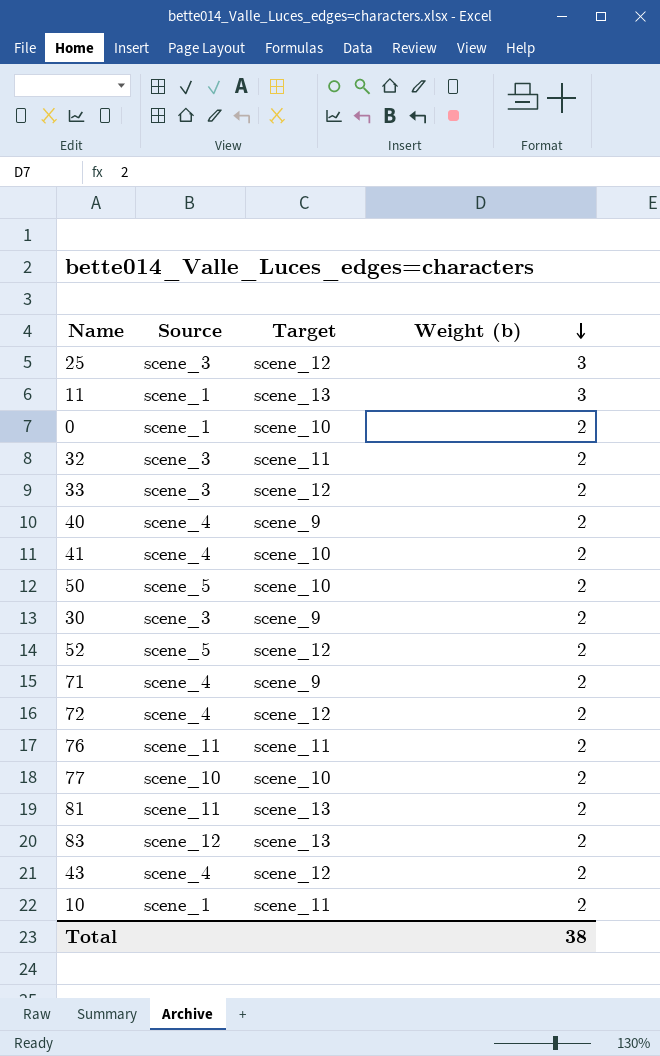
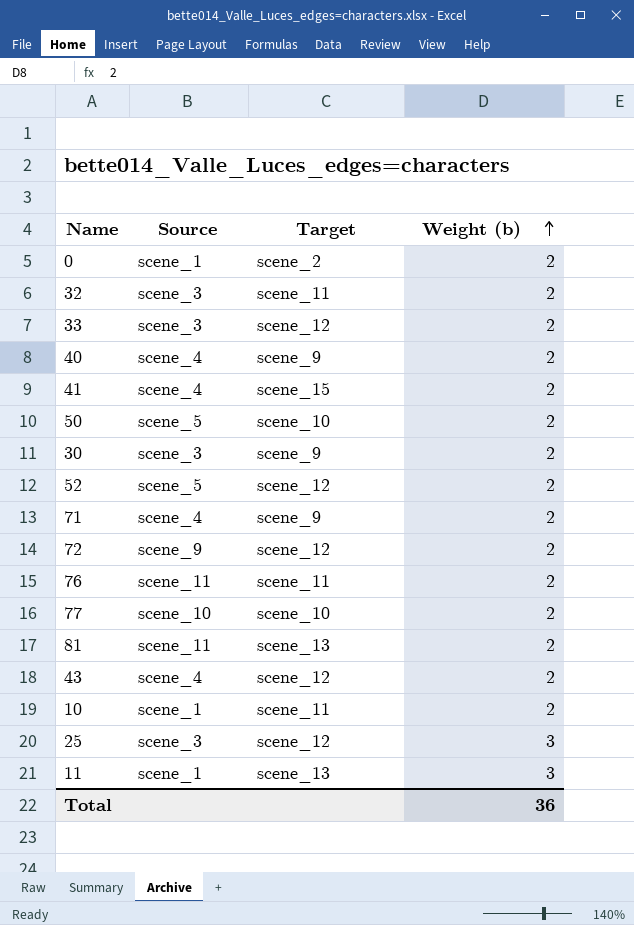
row order: Weight (b) descending -> Weight (b) ascending
row 83: scene_12 | scene_13 | 2 -> none
0 | Target: scene_10 -> scene_2
41 | Target: scene_10 -> scene_15
72 | Source: scene_4 -> scene_9
Total | Weight (b): 38 -> 36

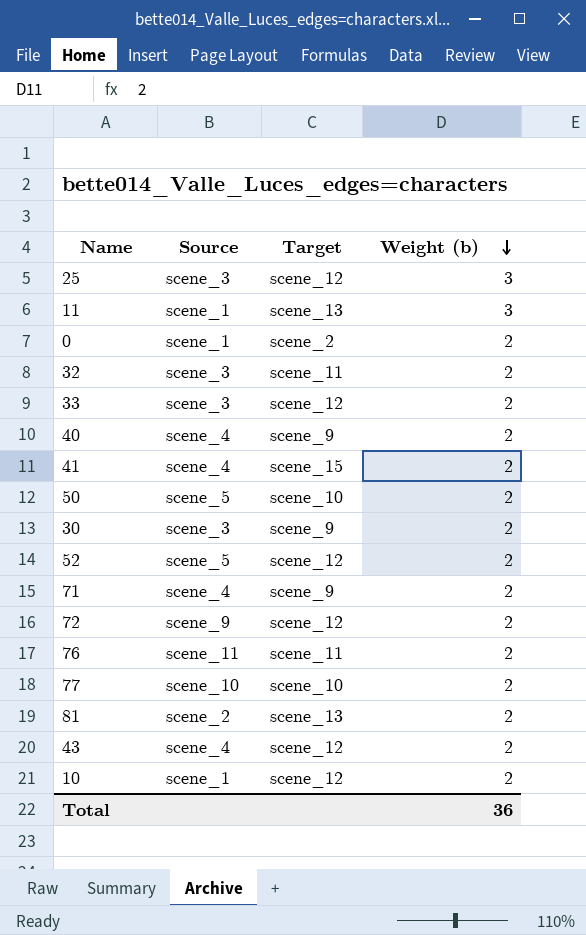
row order: Weight (b) ascending -> Weight (b) descending
81 | Source: scene_11 -> scene_2
10 | Target: scene_11 -> scene_12

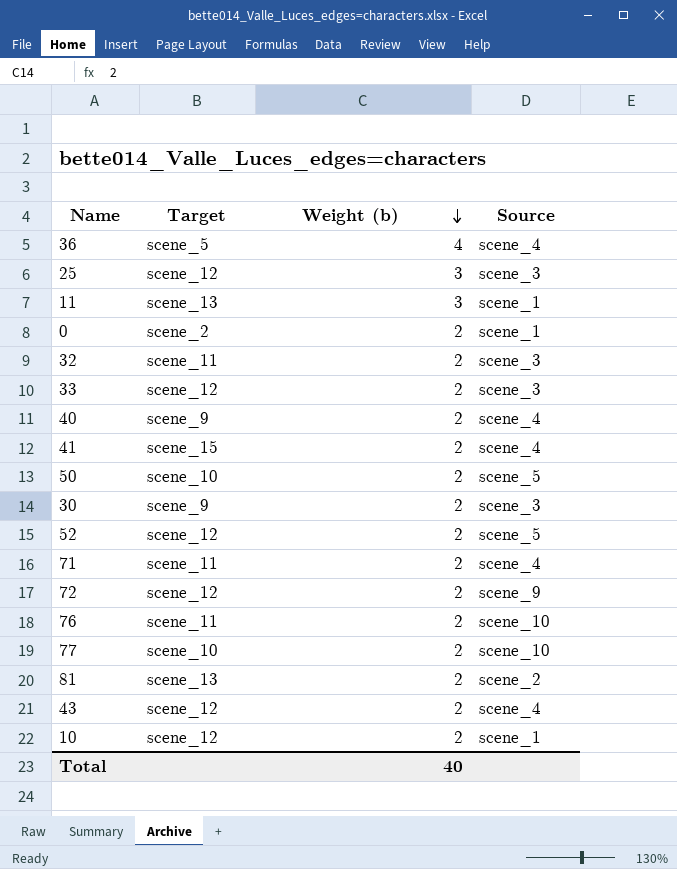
column Source | position: 2 -> 4
row 36: none -> scene_5 | 4 | scene_4
71 | Target: scene_9 -> scene_11
76 | Source: scene_11 -> scene_10
Total | Weight (b): 36 -> 40

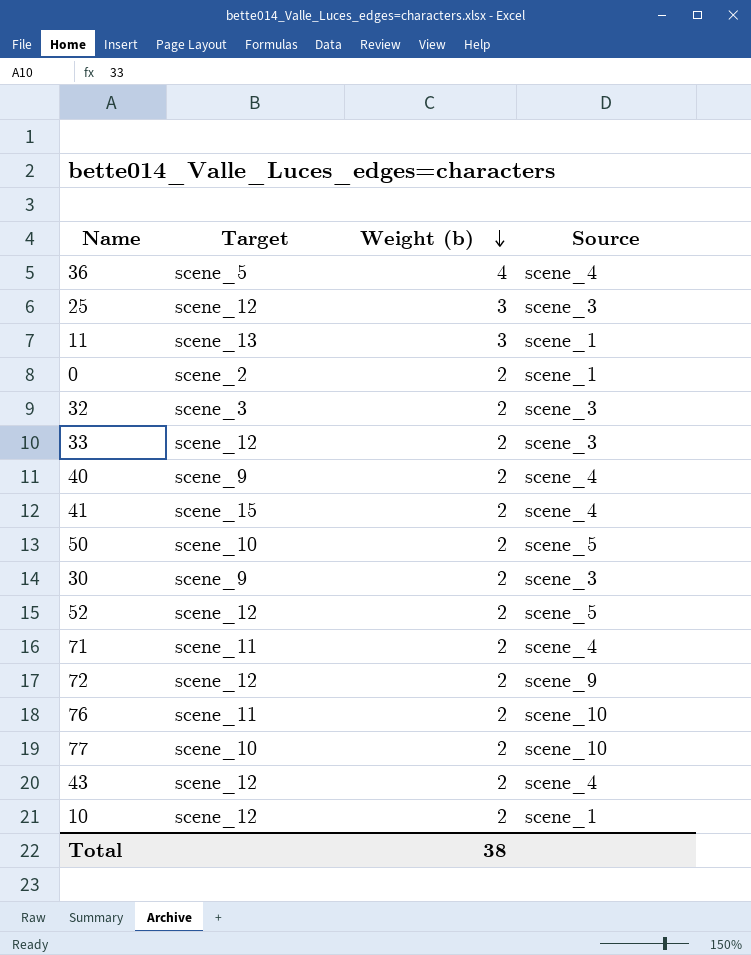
row 81: scene_13 | 2 | scene_2 -> none
32 | Target: scene_11 -> scene_3
Total | Weight (b): 40 -> 38

